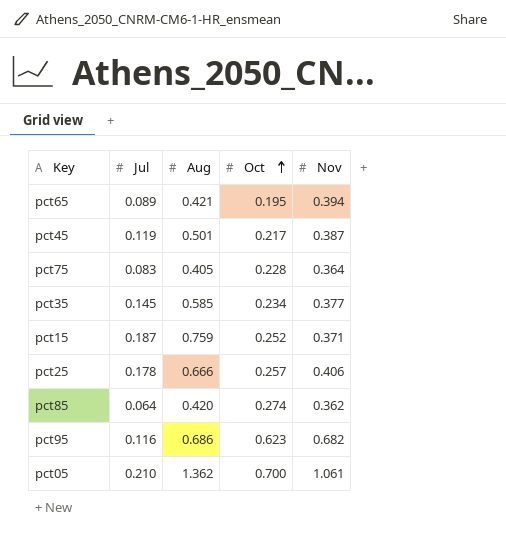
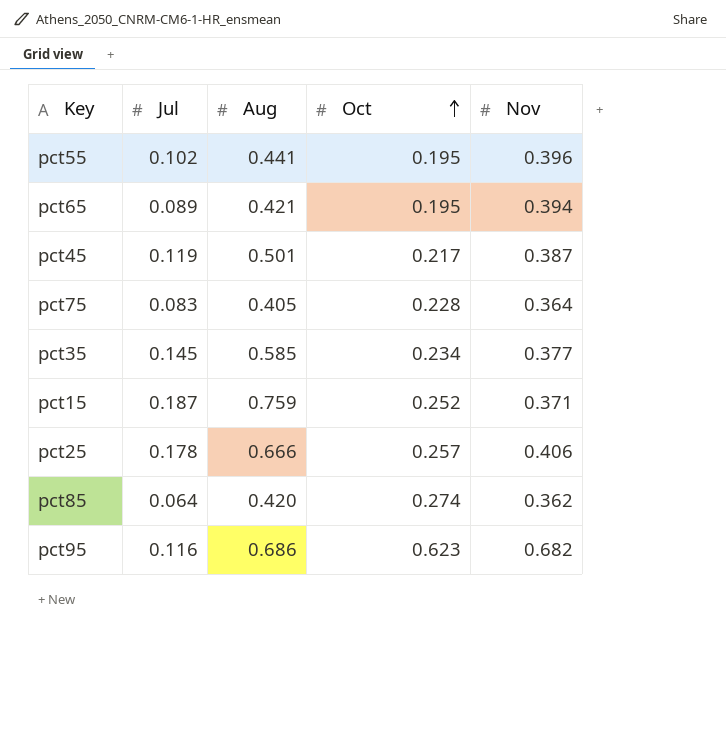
row pct05: 0.210 | 1.362 | 0.700 | 1.061 -> none
row pct55: none -> 0.102 | 0.441 | 0.195 | 0.396

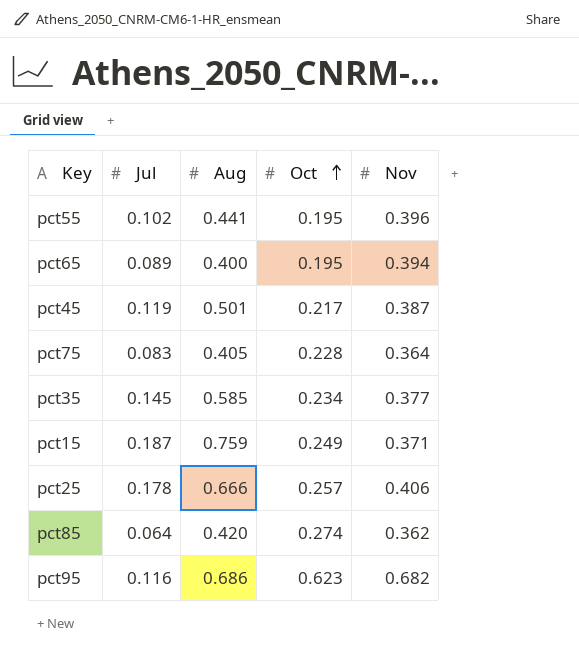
pct65 | Aug: 0.421 -> 0.400
pct15 | Oct: 0.252 -> 0.249

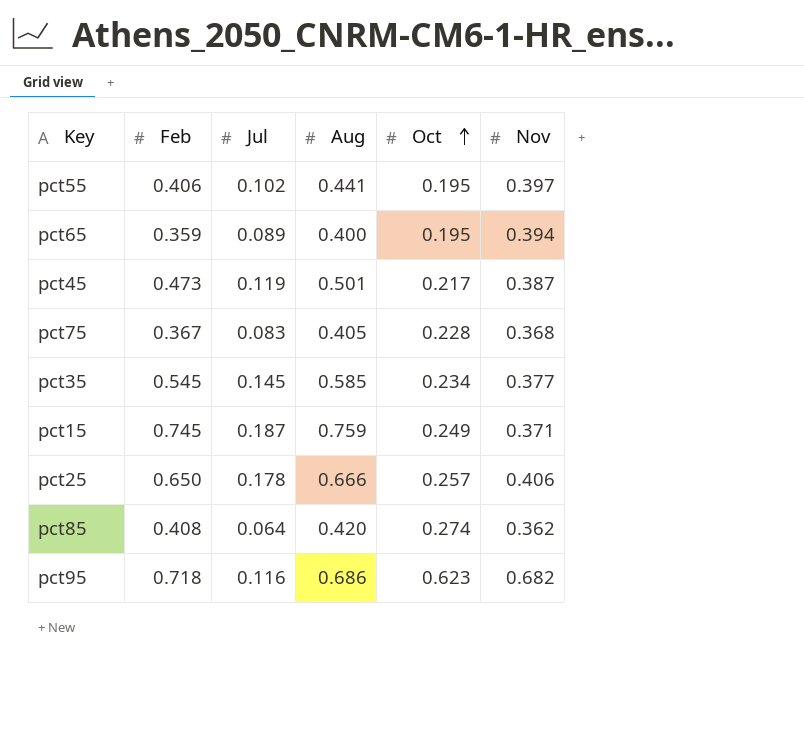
column Feb | position: none -> 2
pct55 | Nov: 0.396 -> 0.397
pct75 | Nov: 0.364 -> 0.368

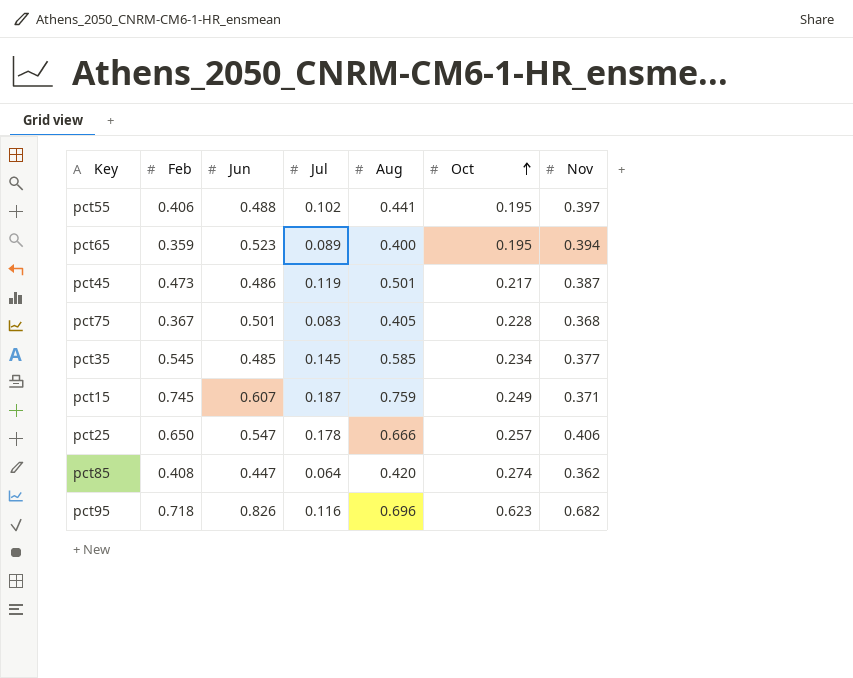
column Jun | position: none -> 3
pct95 | Aug: 0.686 -> 0.696

